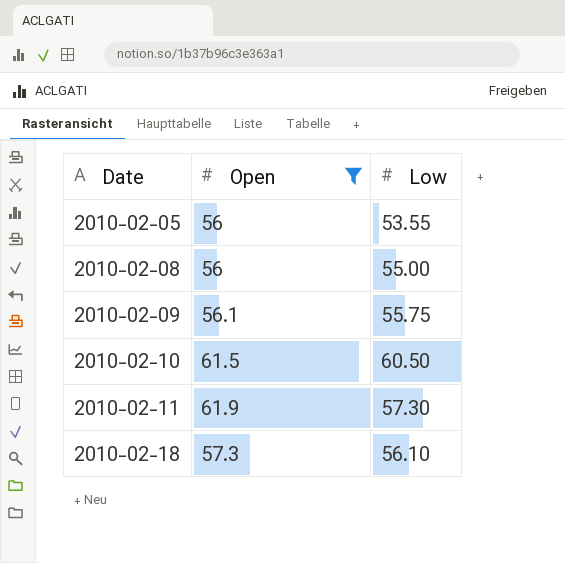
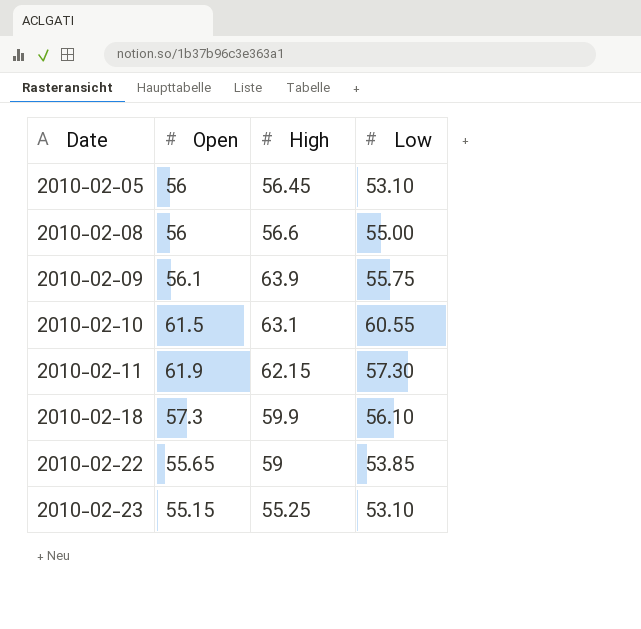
filter: Open >= 56 -> none
column High | position: none -> 3
2010-02-05 | Low: 53.55 -> 53.10
2010-02-10 | Low: 60.50 -> 60.55

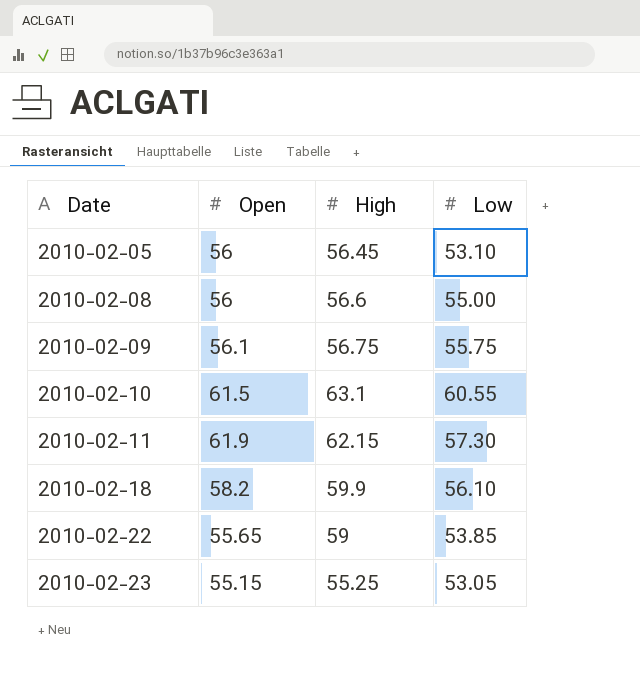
2010-02-09 | High: 63.9 -> 56.75
2010-02-18 | Open: 57.3 -> 58.2
2010-02-23 | Low: 53.10 -> 53.05

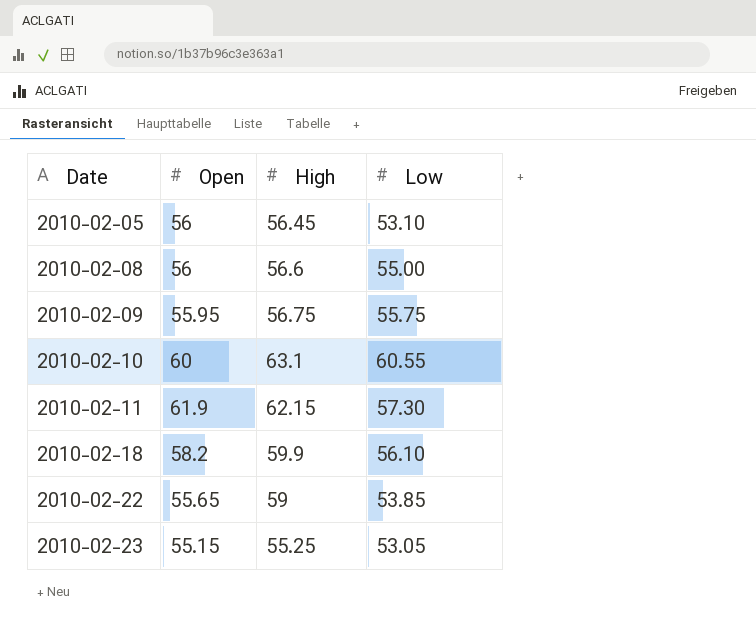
2010-02-09 | Open: 56.1 -> 55.95
2010-02-10 | Open: 61.5 -> 60

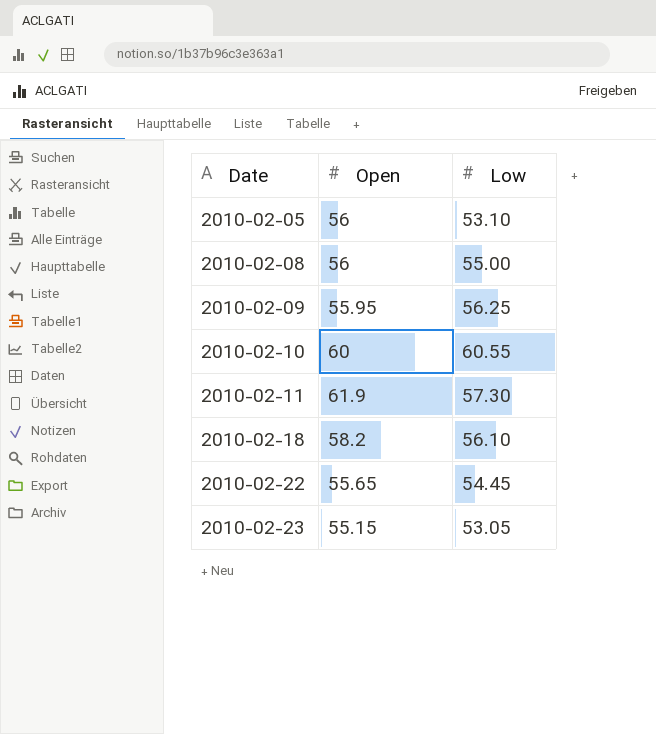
column High | position: 3 -> none
2010-02-09 | Low: 55.75 -> 56.25
2010-02-22 | Low: 53.85 -> 54.45

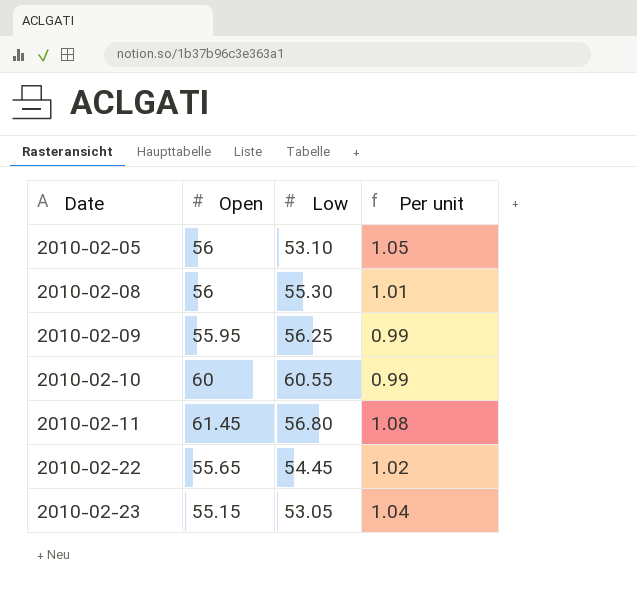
column Per unit | formula: none -> [Open] / [Low]
row 2010-02-18: 58.2 | 56.10 -> none
2010-02-08 | Low: 55.00 -> 55.30
2010-02-11 | Open: 61.9 -> 61.45
2010-02-11 | Low: 57.30 -> 56.80

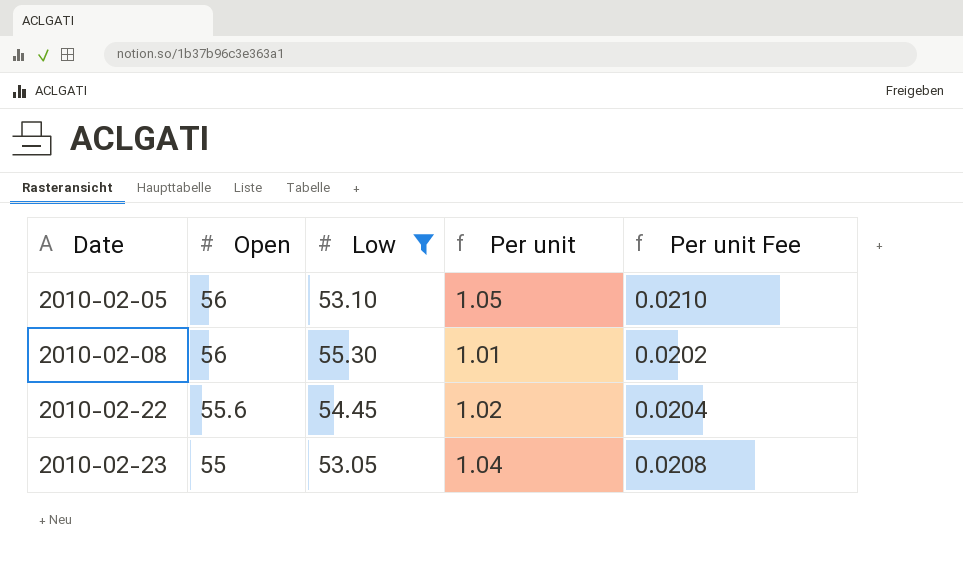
filter: none -> Low <= 55.30
column Per unit Fee | formula: none -> [Per unit] * 0.02
2010-02-22 | Open: 55.65 -> 55.6
2010-02-23 | Open: 55.15 -> 55

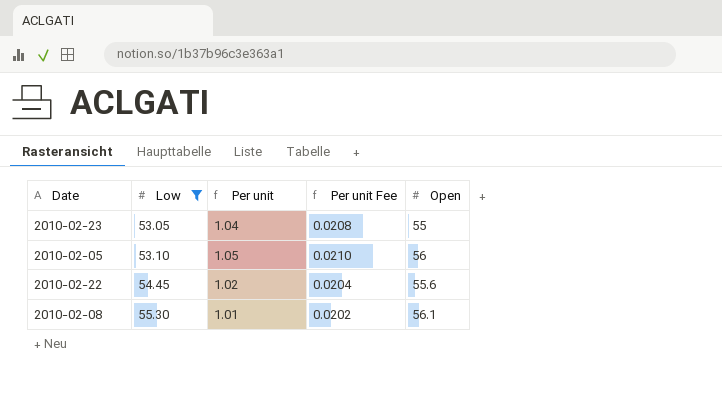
row order: Date ascending -> Low ascending
column Open | position: 2 -> 5
2010-02-08 | Open: 56 -> 56.1

